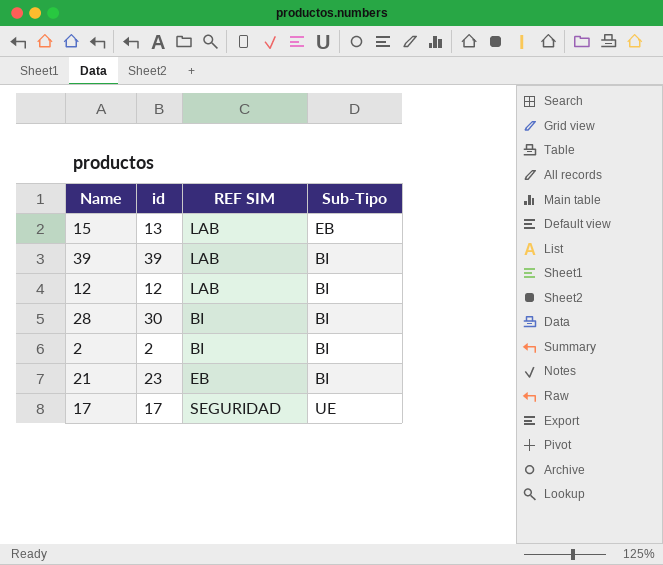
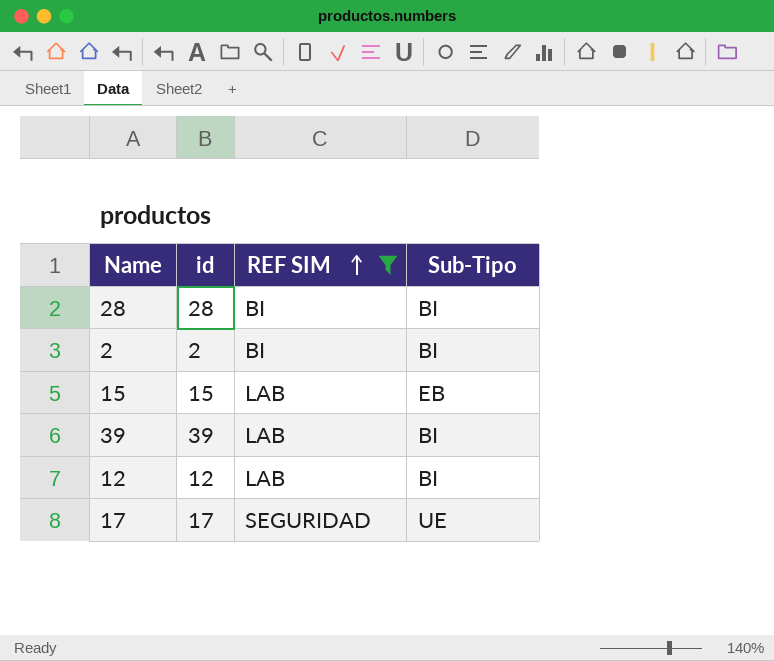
filter: none -> REF SIM != EB
row order: none -> REF SIM ascending
28 | id: 30 -> 28
15 | id: 13 -> 15

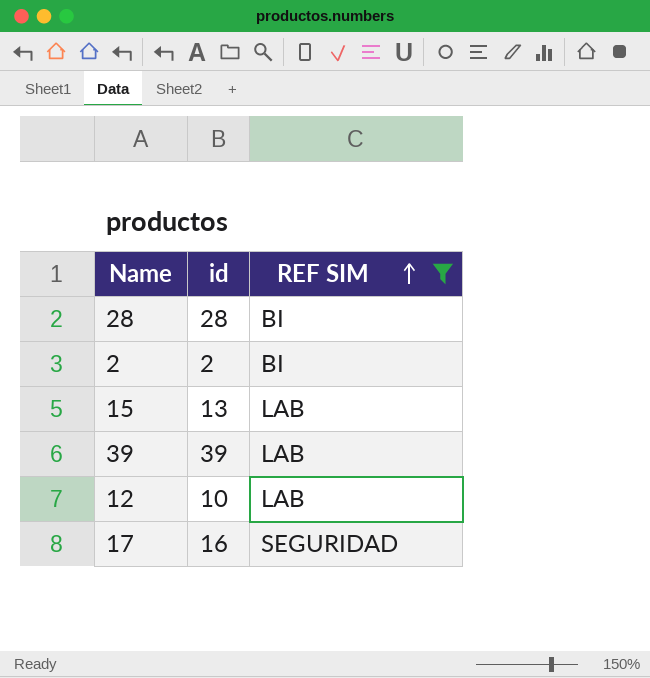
column Sub-Tipo | position: 4 -> none
15 | id: 15 -> 13
12 | id: 12 -> 10
17 | id: 17 -> 16

